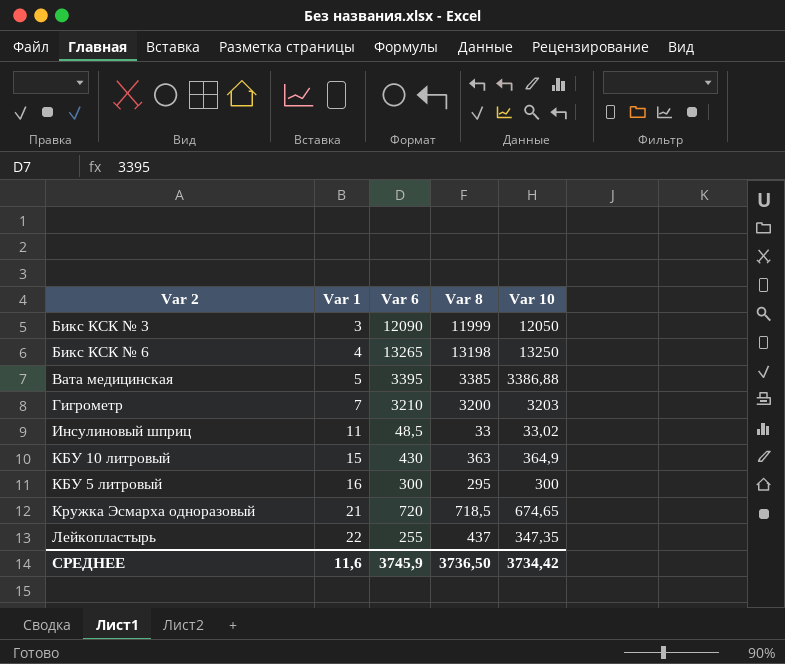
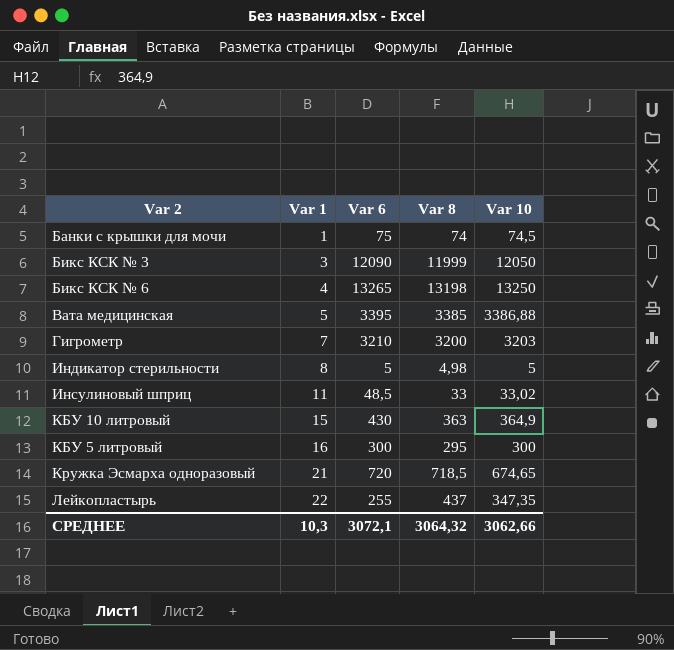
row Банки с крышки для мочи: none -> 1 | 75 | 74 | 74,5
row Индикатор стерильности: none -> 8 | 5 | 4,98 | 5
СРЕДНЕЕ | Var 1: 11,6 -> 10,3
СРЕДНЕЕ | Var 6: 3745,9 -> 3072,1
СРЕДНЕЕ | Var 8: 3736,50 -> 3064,32
СРЕДНЕЕ | Var 10: 3734,42 -> 3062,66

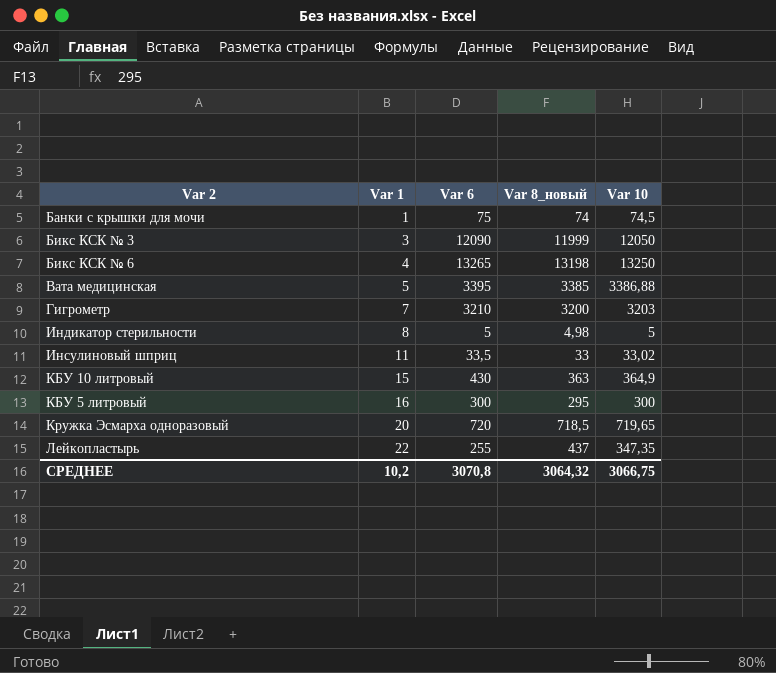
column name: Var 8 -> Var 8_новый
Инсулиновый шприц | Var 6: 48,5 -> 33,5
Кружка Эсмарха одноразовый | Var 1: 21 -> 20
Кружка Эсмарха одноразовый | Var 10: 674,65 -> 719,65
СРЕДНЕЕ | Var 1: 10,3 -> 10,2
СРЕДНЕЕ | Var 6: 3072,1 -> 3070,8
СРЕДНЕЕ | Var 10: 3062,66 -> 3066,75

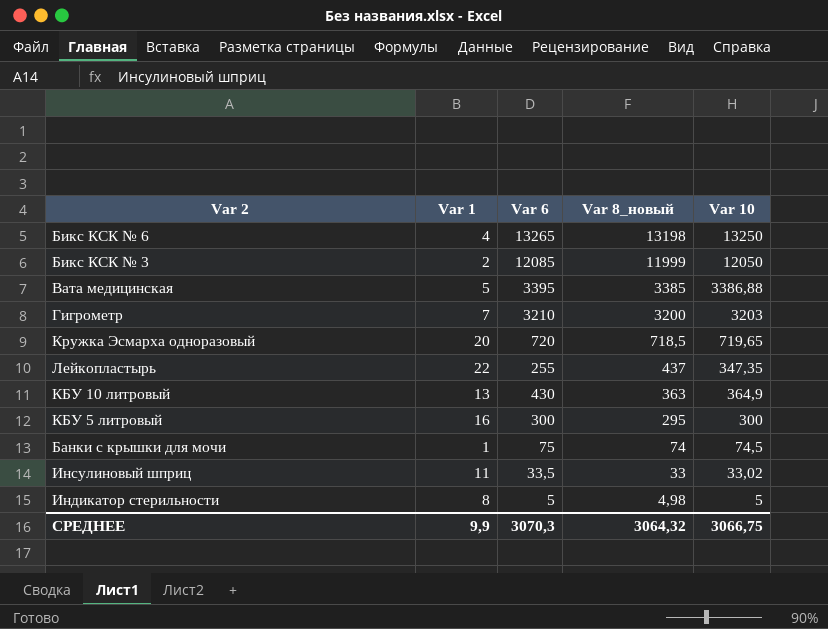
row order: Var 1 ascending -> Var 8_новый descending
Бикс КСК № 3 | Var 1: 3 -> 2
Бикс КСК № 3 | Var 6: 12090 -> 12085
КБУ 10 литровый | Var 1: 15 -> 13
СРЕДНЕЕ | Var 1: 10,2 -> 9,9
СРЕДНЕЕ | Var 6: 3070,8 -> 3070,3

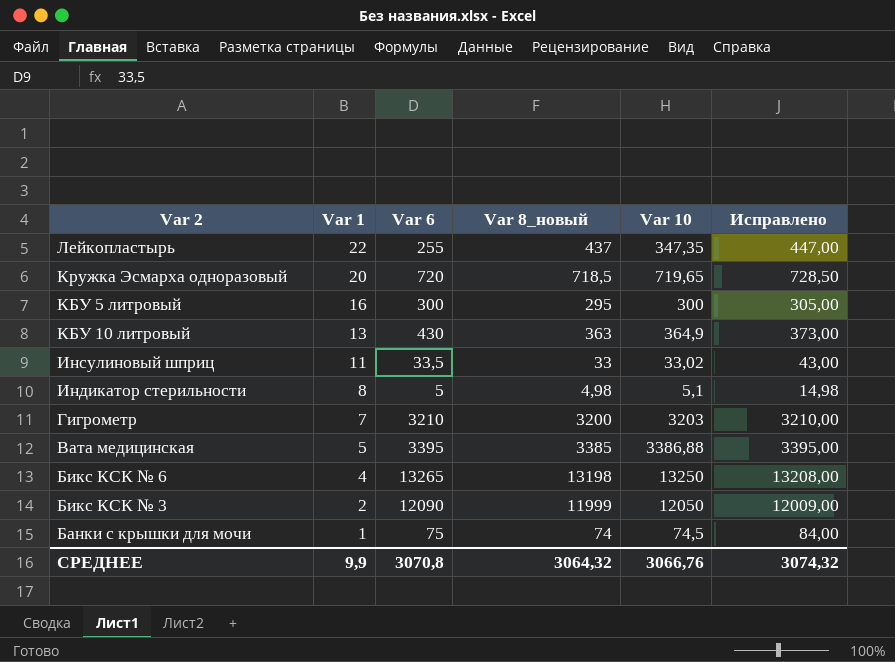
row order: Var 8_новый descending -> Var 1 descending
column Исправлено | formula: none -> [Var 8_новый] + 10
Индикатор стерильности | Var 10: 5 -> 5,1
Бикс КСК № 3 | Var 6: 12085 -> 12090
СРЕДНЕЕ | Var 6: 3070,3 -> 3070,8
СРЕДНЕЕ | Var 10: 3066,75 -> 3066,76

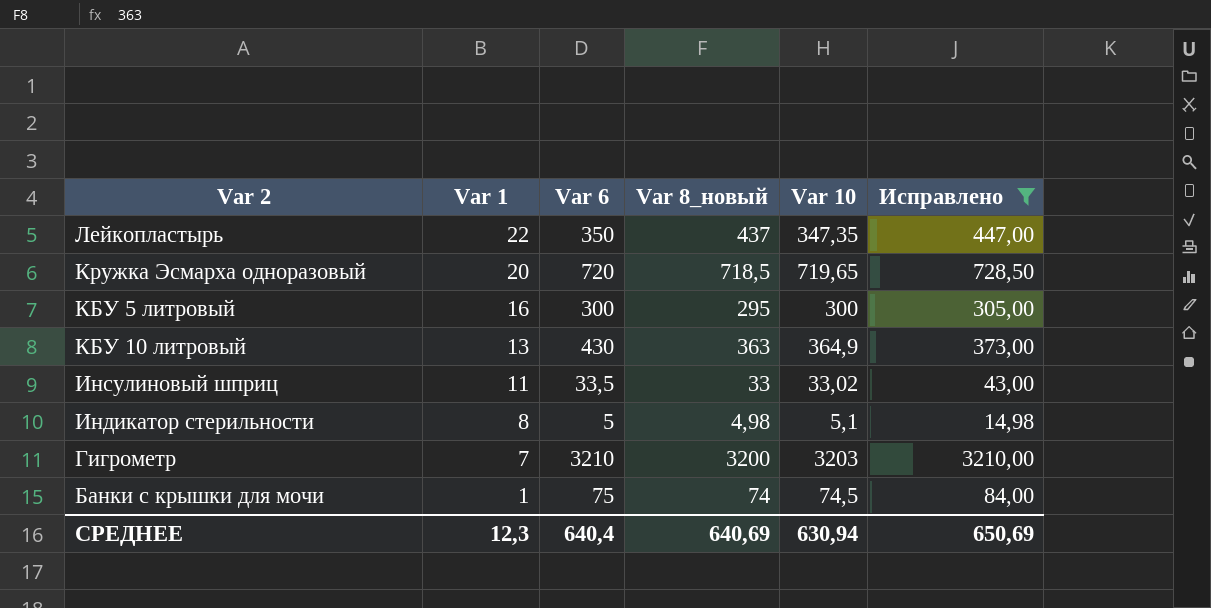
filter: none -> Исправлено <= 3210,00
Лейкопластырь | Var 6: 255 -> 350
СРЕДНЕЕ | Var 1: 9,9 -> 12,3
СРЕДНЕЕ | Var 6: 3070,8 -> 640,4
СРЕДНЕЕ | Var 8_новый: 3064,32 -> 640,69
СРЕДНЕЕ | Var 10: 3066,76 -> 630,94
СРЕДНЕЕ | Исправлено: 3074,32 -> 650,69

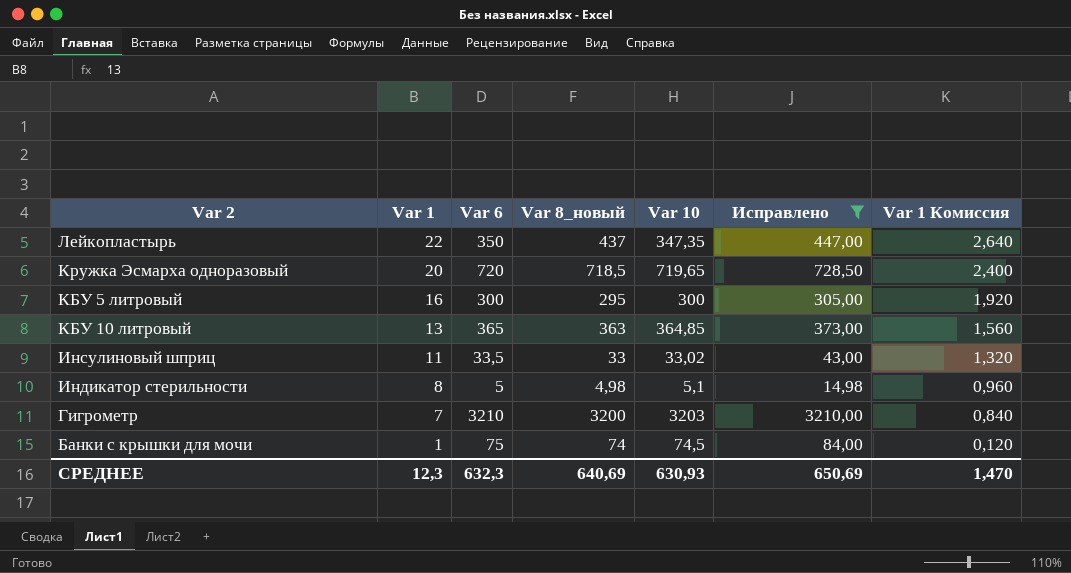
column Var 1 Комиссия | formula: none -> [Var 1] * 0,12
КБУ 10 литровый | Var 6: 430 -> 365
КБУ 10 литровый | Var 10: 364,9 -> 364,85
СРЕДНЕЕ | Var 6: 640,4 -> 632,3
СРЕДНЕЕ | Var 10: 630,94 -> 630,93

